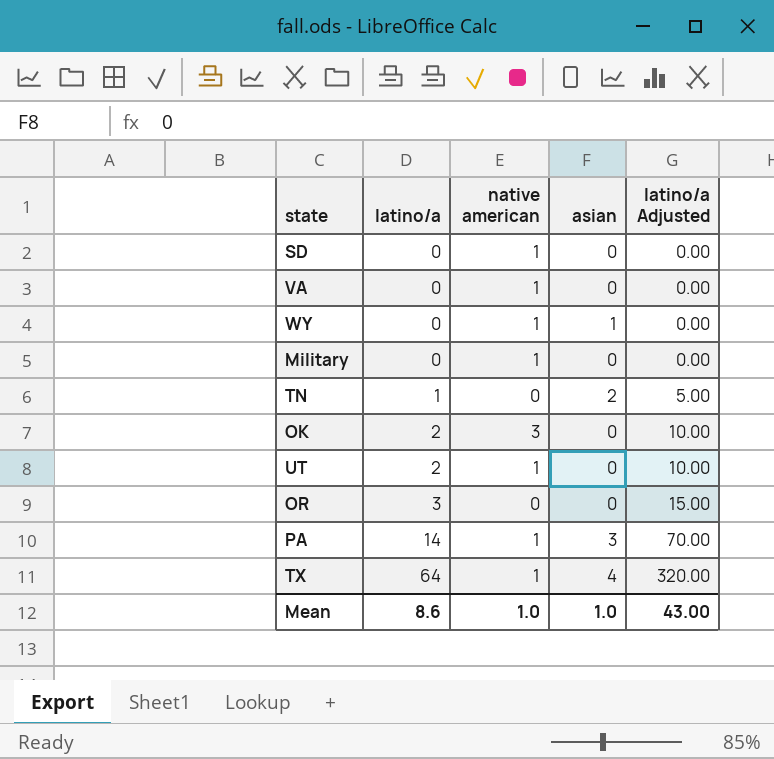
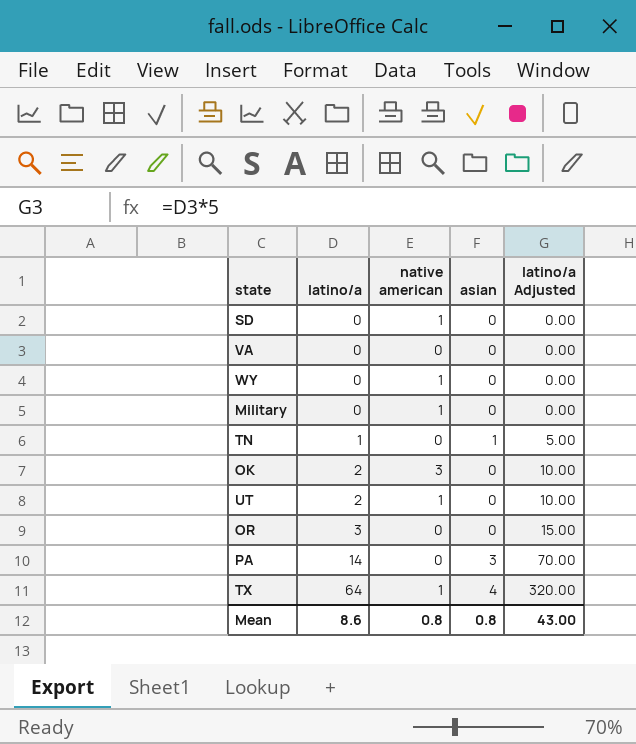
VA | native american: 1 -> 0
WY | asian: 1 -> 0
TN | asian: 2 -> 1
PA | native american: 1 -> 0
Mean | native american: 1.0 -> 0.8
Mean | asian: 1.0 -> 0.8

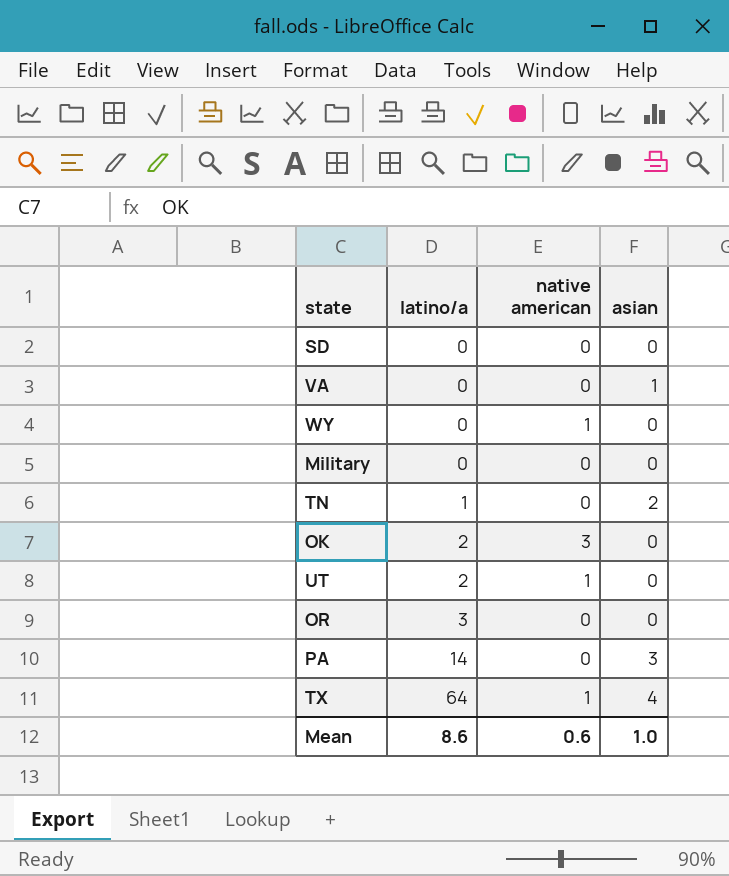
column latino/a Adjusted | formula: [latino/a] * 5 -> none
SD | native american: 1 -> 0
VA | asian: 0 -> 1
Military | native american: 1 -> 0
TN | asian: 1 -> 2
Mean | native american: 0.8 -> 0.6
Mean | asian: 0.8 -> 1.0

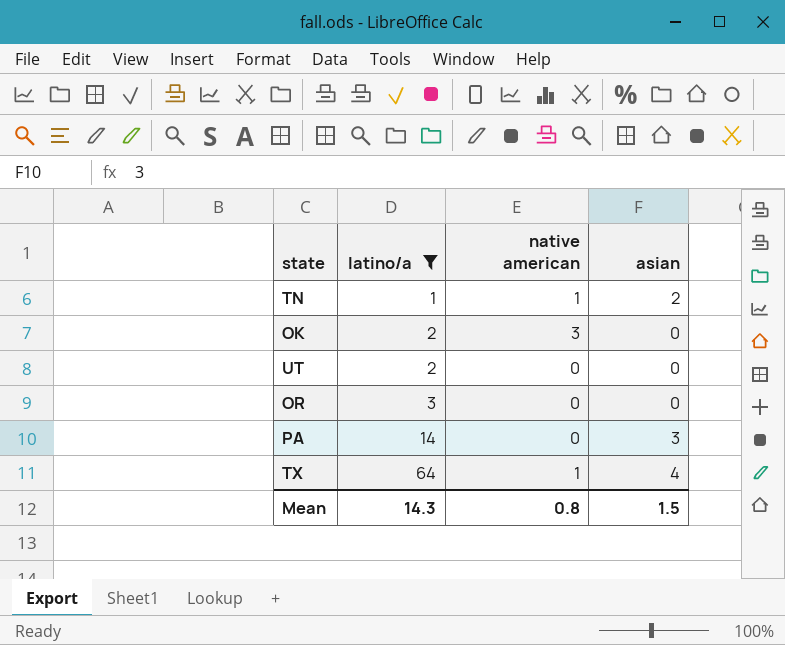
filter: none -> latino/a != 0
TN | native american: 0 -> 1
UT | native american: 1 -> 0
Mean | latino/a: 8.6 -> 14.3
Mean | native american: 0.6 -> 0.8
Mean | asian: 1.0 -> 1.5

